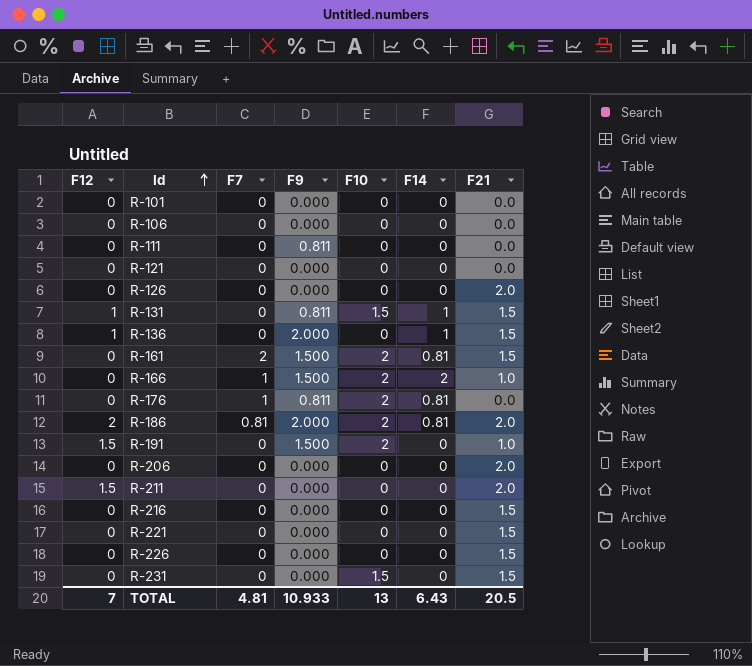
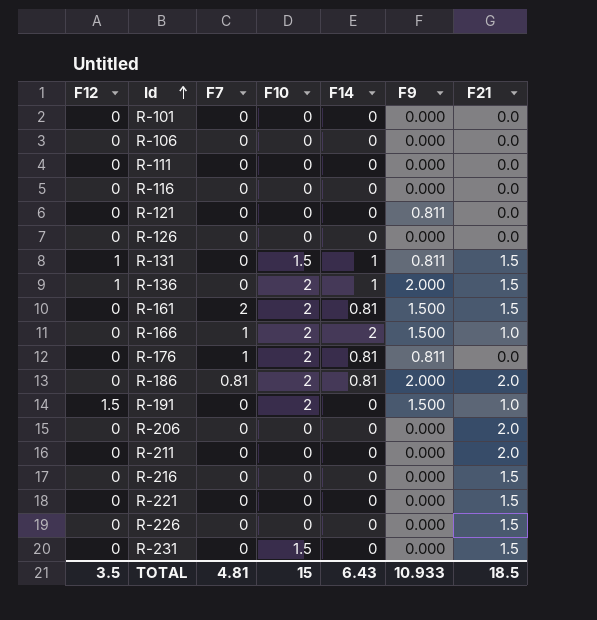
column F9 | position: 4 -> 6
R-111 | F9: 0.811 -> 0.000
row R-116: none -> 0 | 0 | 0 | 0 | 0.000 | 0.0
R-121 | F9: 0.000 -> 0.811
R-126 | F21: 2.0 -> 0.0
R-136 | F10: 0 -> 2
R-186 | F12: 2 -> 0
R-211 | F12: 1.5 -> 0
TOTAL | F12: 7 -> 3.5
TOTAL | F10: 13 -> 15
TOTAL | F21: 20.5 -> 18.5

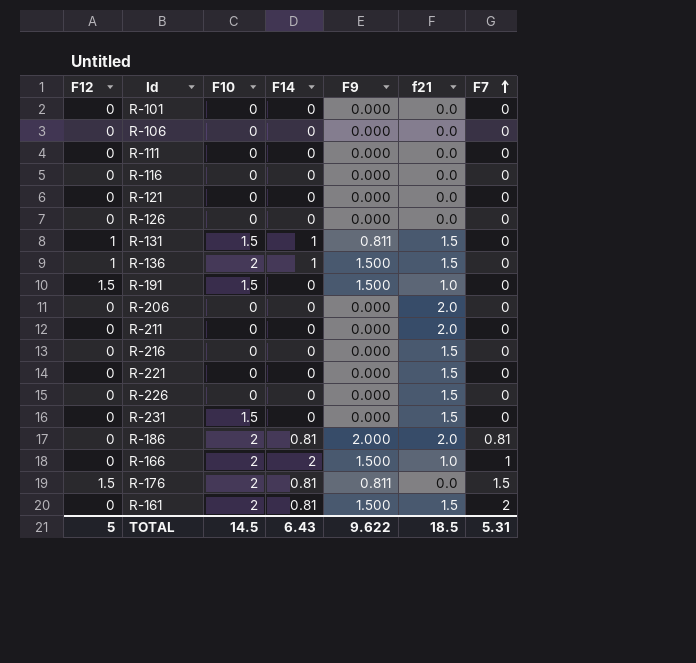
row order: Id ascending -> F7 ascending
column name: F21 -> f21
column F7 | position: 3 -> 7
R-121 | F9: 0.811 -> 0.000
R-136 | F9: 2.000 -> 1.500
R-191 | F10: 2 -> 1.5
R-176 | F12: 0 -> 1.5
R-176 | F7: 1 -> 1.5
TOTAL | F12: 3.5 -> 5
TOTAL | F10: 15 -> 14.5
TOTAL | F9: 10.933 -> 9.622
TOTAL | F7: 4.81 -> 5.31

